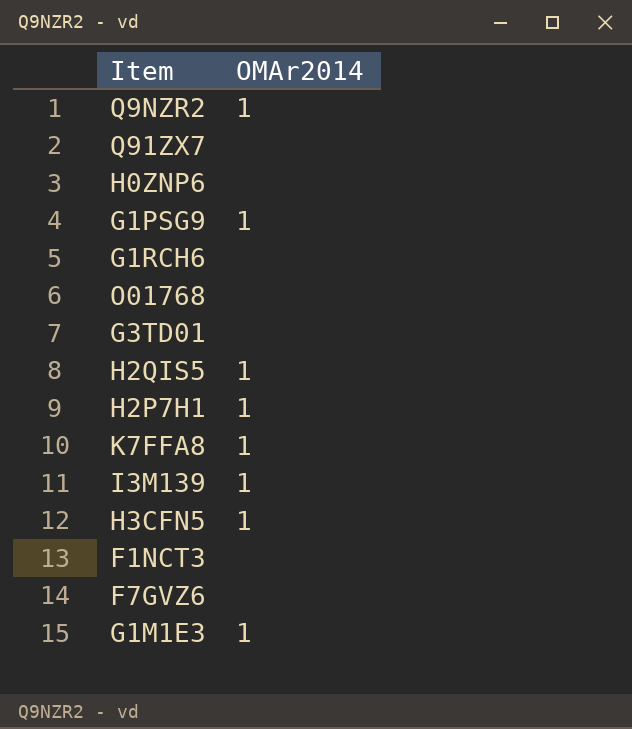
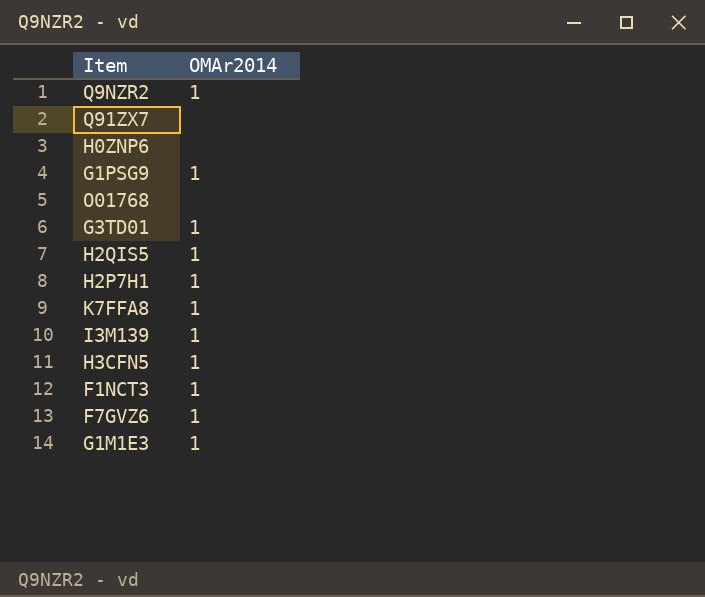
row G1RCH6: none -> none
G3TD01 | OMAr2014: none -> 1
F1NCT3 | OMAr2014: none -> 1
F7GVZ6 | OMAr2014: none -> 1

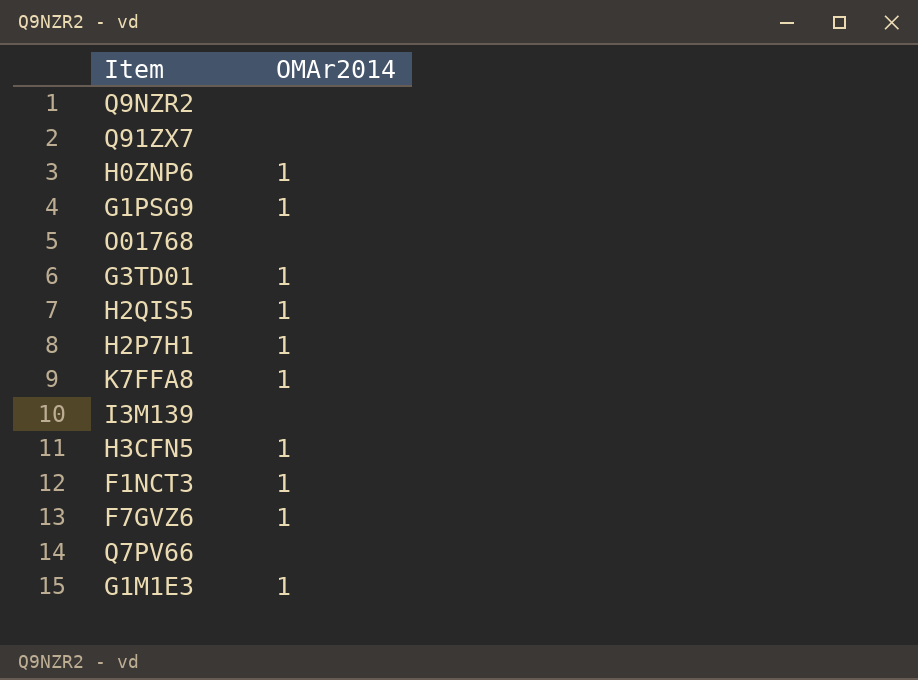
Q9NZR2 | OMAr2014: 1 -> none
H0ZNP6 | OMAr2014: none -> 1
I3M139 | OMAr2014: 1 -> none
row Q7PV66: none -> none

